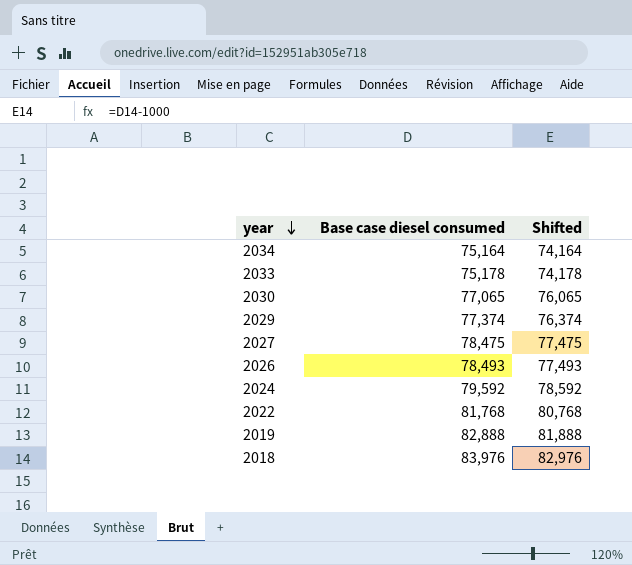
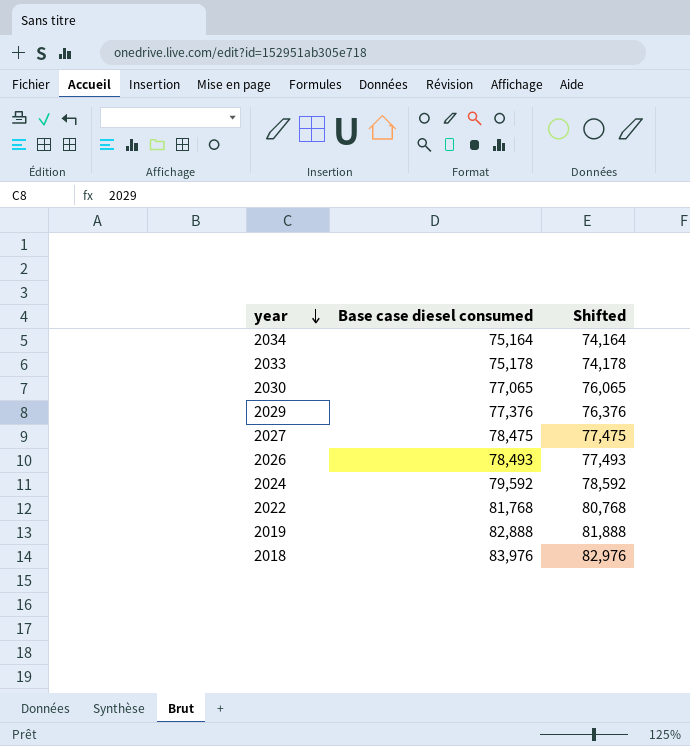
2029 | Base case diesel consumed: 77,374 -> 77,376
2029 | Shifted: 76,374 -> 76,376

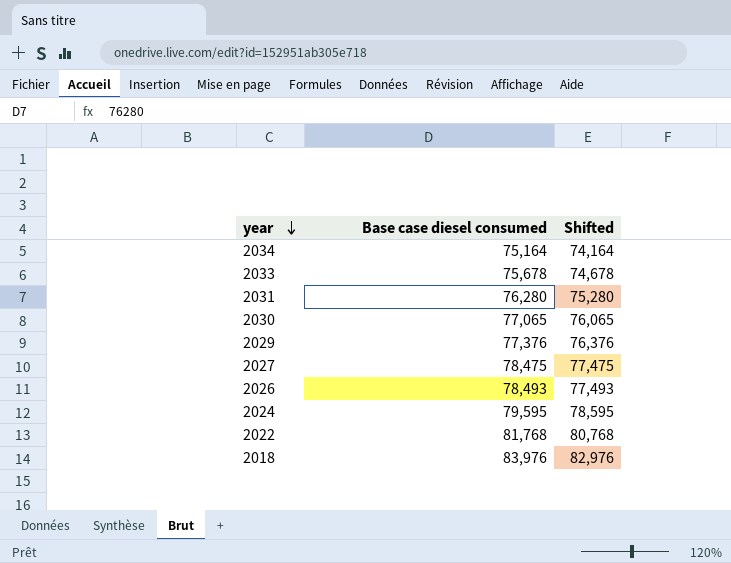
row 2019: 82,888 | 81,888 -> none
2033 | Base case diesel consumed: 75,178 -> 75,678
2033 | Shifted: 74,178 -> 74,678
row 2031: none -> 76,280 | 75,280
2024 | Base case diesel consumed: 79,592 -> 79,595
2024 | Shifted: 78,592 -> 78,595

